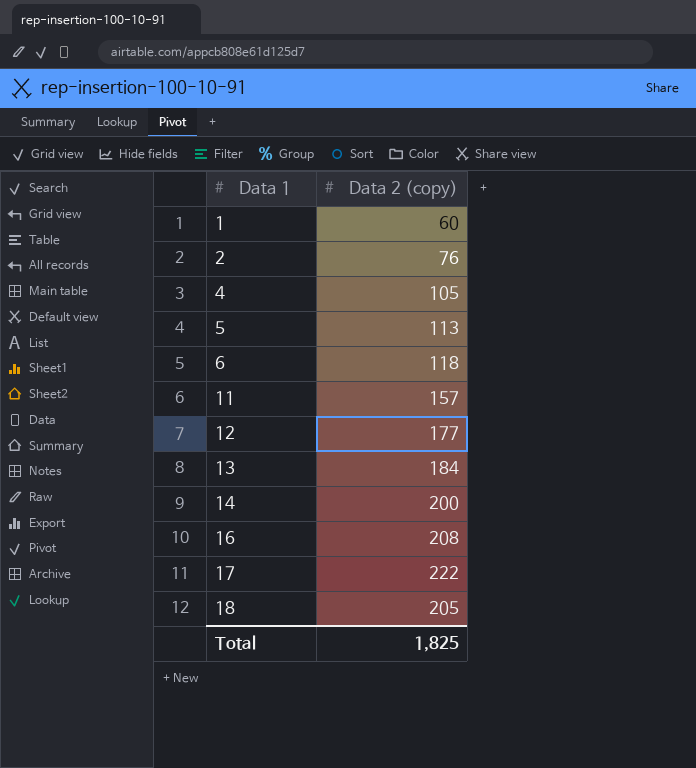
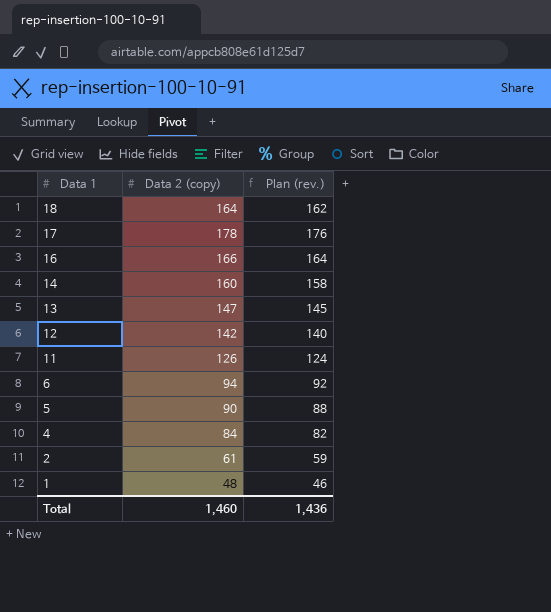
row order: Data 1 ascending -> Data 1 descending
column Plan (rev.) | formula: none -> [Data 2 (copy)] - 2
18 | Data 2 (copy): 205 -> 164
17 | Data 2 (copy): 222 -> 178
16 | Data 2 (copy): 208 -> 166
14 | Data 2 (copy): 200 -> 160
13 | Data 2 (copy): 184 -> 147
12 | Data 2 (copy): 177 -> 142
11 | Data 2 (copy): 157 -> 126
6 | Data 2 (copy): 118 -> 94
5 | Data 2 (copy): 113 -> 90
4 | Data 2 (copy): 105 -> 84
2 | Data 2 (copy): 76 -> 61
1 | Data 2 (copy): 60 -> 48
Total | Data 2 (copy): 1,825 -> 1,460

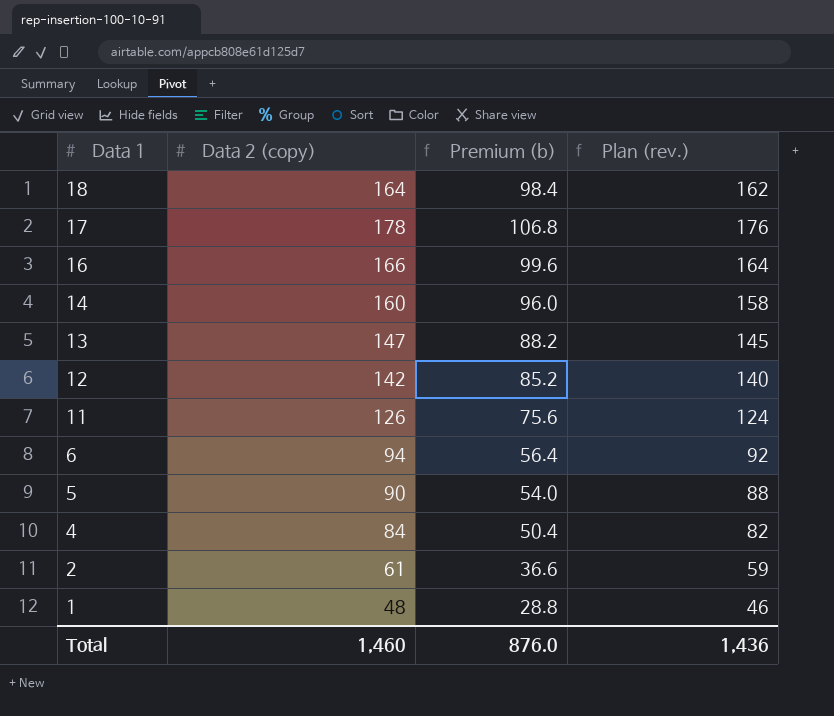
column Premium (b) | formula: none -> [Data 2 (copy)] * 0.6

